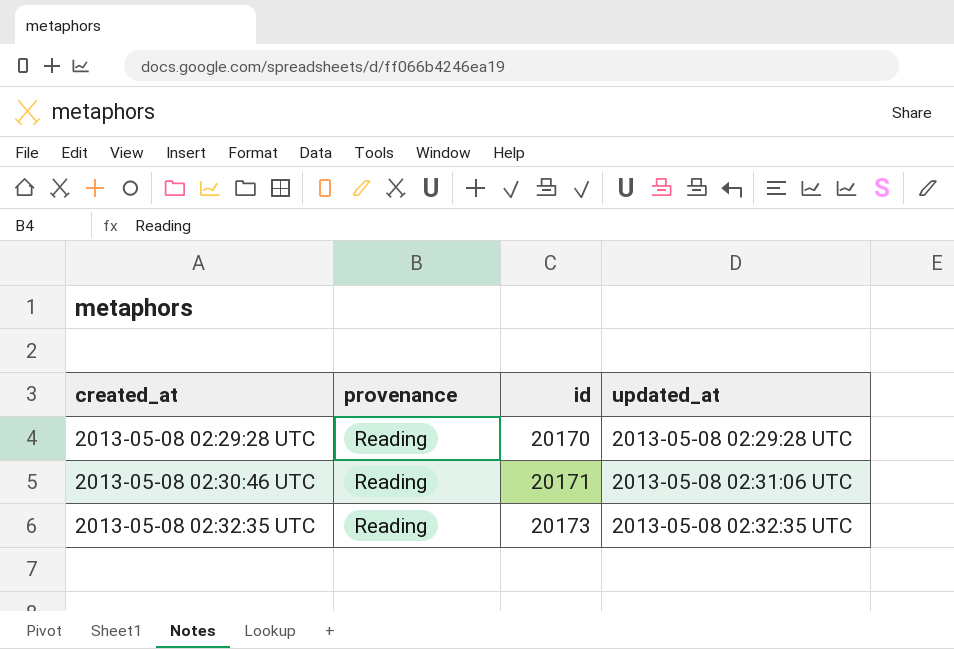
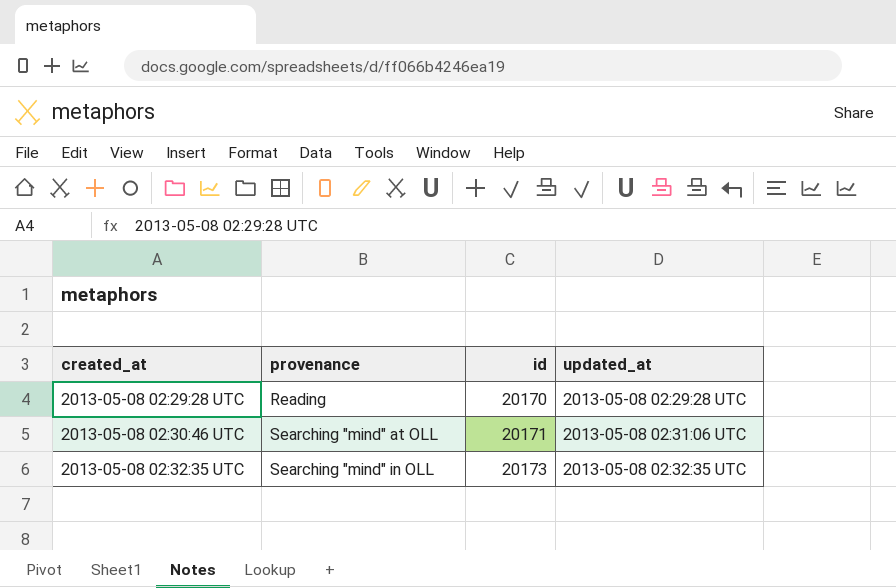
2013-05-08 02:30:46 UTC | provenance: Reading -> Searching "mind" at OLL
2013-05-08 02:32:35 UTC | provenance: Reading -> Searching "mind" in OLL

